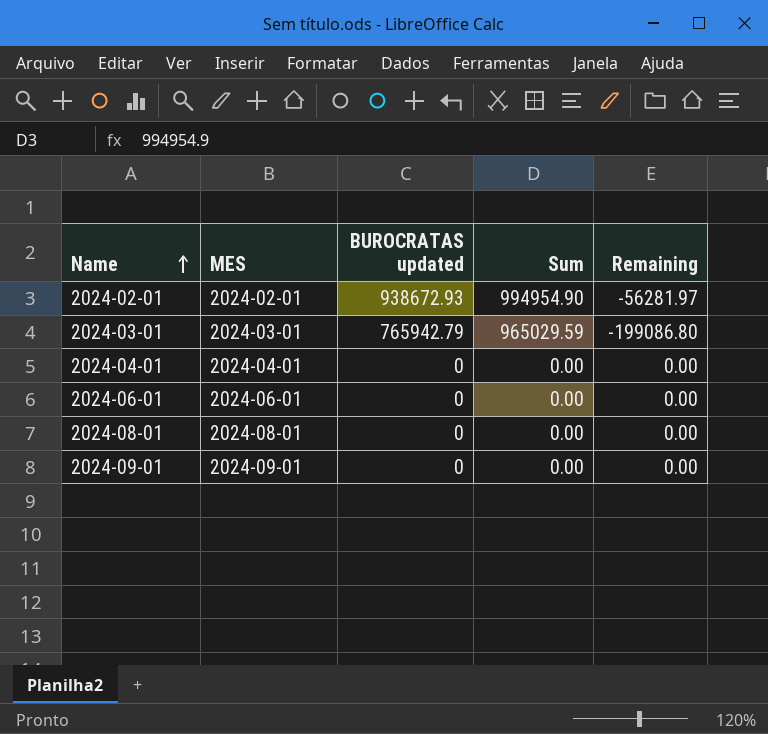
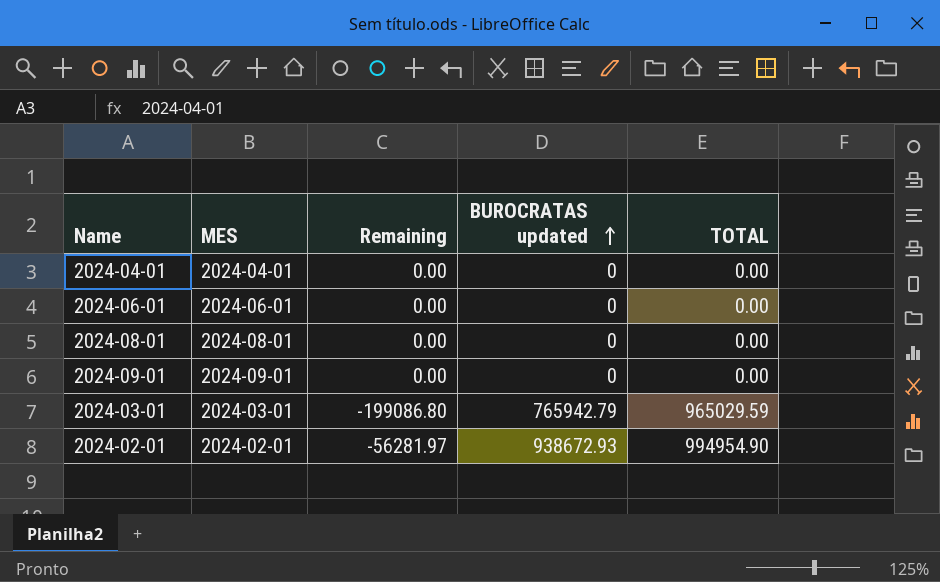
row order: Name ascending -> BUROCRATAS updated ascending
column Remaining | position: 5 -> 3
column name: Sum -> TOTAL

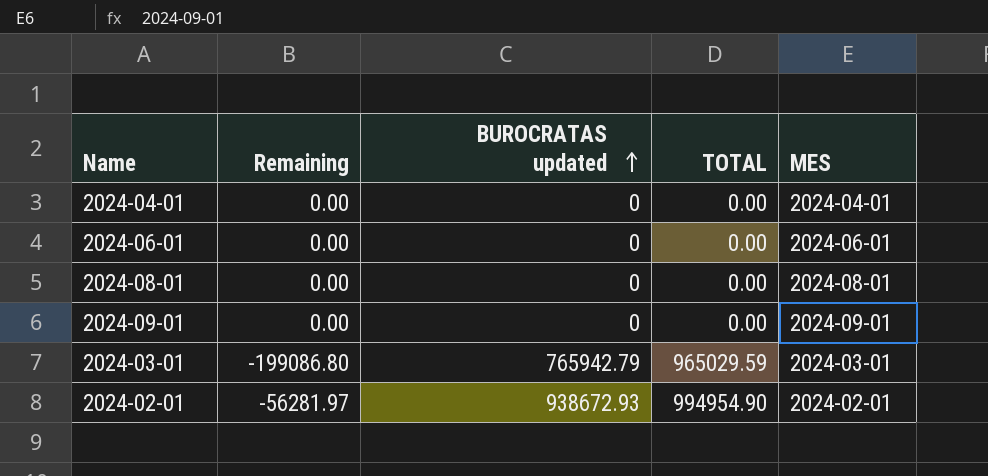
column MES | position: 2 -> 5

